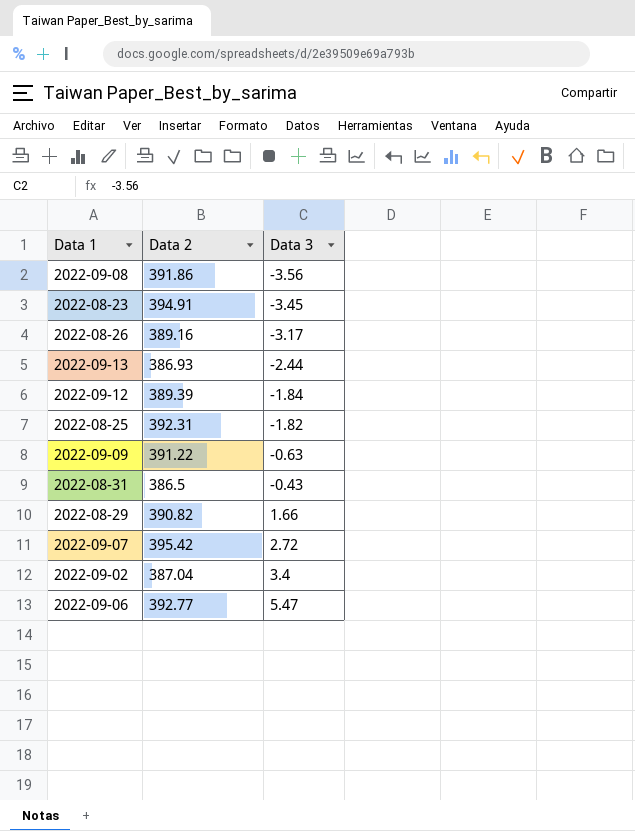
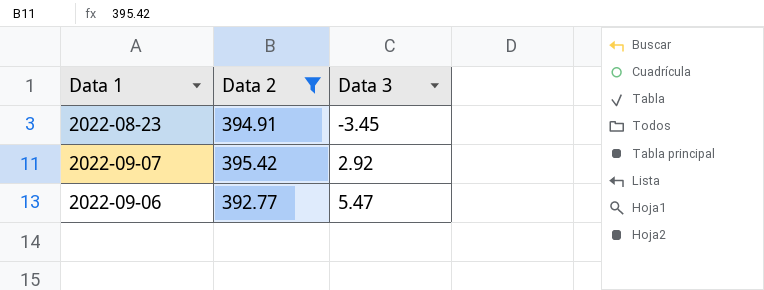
filter: none -> Data 2 >= 392.77
2022-09-07 | Data 3: 2.72 -> 2.92

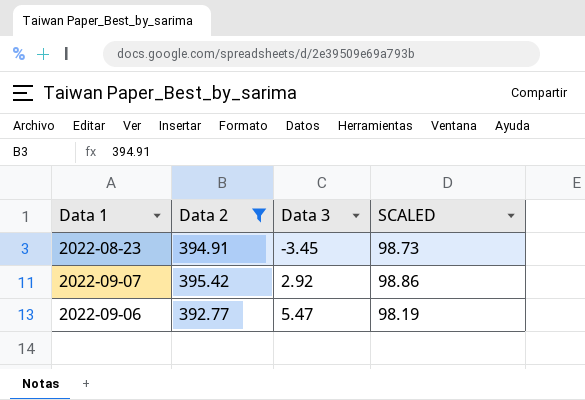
column SCALED | formula: none -> [Data 2] * 0.25

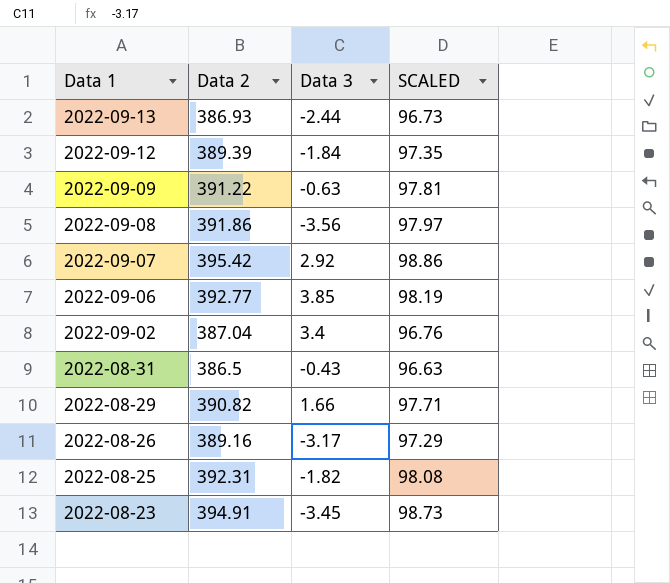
filter: Data 2 >= 392.77 -> none
row order: Data 3 ascending -> Data 1 descending
2022-09-06 | Data 3: 5.47 -> 3.85

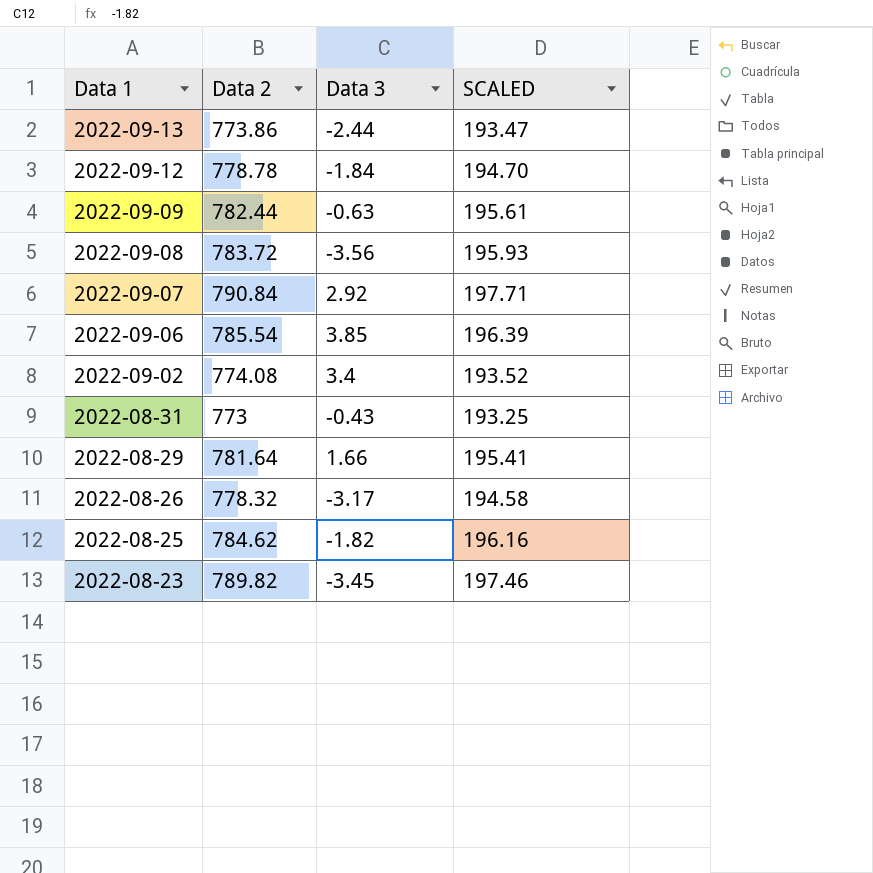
2022-09-13 | Data 2: 386.93 -> 773.86
2022-09-13 | SCALED: 96.73 -> 193.47
2022-09-12 | Data 2: 389.39 -> 778.78
2022-09-12 | SCALED: 97.35 -> 194.70
2022-09-09 | Data 2: 391.22 -> 782.44
2022-09-09 | SCALED: 97.81 -> 195.61
2022-09-08 | Data 2: 391.86 -> 783.72
2022-09-08 | SCALED: 97.97 -> 195.93
2022-09-07 | Data 2: 395.42 -> 790.84
2022-09-07 | SCALED: 98.86 -> 197.71
2022-09-06 | Data 2: 392.77 -> 785.54
2022-09-06 | SCALED: 98.19 -> 196.39
2022-09-02 | Data 2: 387.04 -> 774.08
2022-09-02 | SCALED: 96.76 -> 193.52
2022-08-31 | Data 2: 386.5 -> 773
2022-08-31 | SCALED: 96.63 -> 193.25
2022-08-29 | Data 2: 390.82 -> 781.64
2022-08-29 | SCALED: 97.71 -> 195.41
2022-08-26 | Data 2: 389.16 -> 778.32
2022-08-26 | SCALED: 97.29 -> 194.58
2022-08-25 | Data 2: 392.31 -> 784.62
2022-08-25 | SCALED: 98.08 -> 196.16
2022-08-23 | Data 2: 394.91 -> 789.82
2022-08-23 | SCALED: 98.73 -> 197.46

